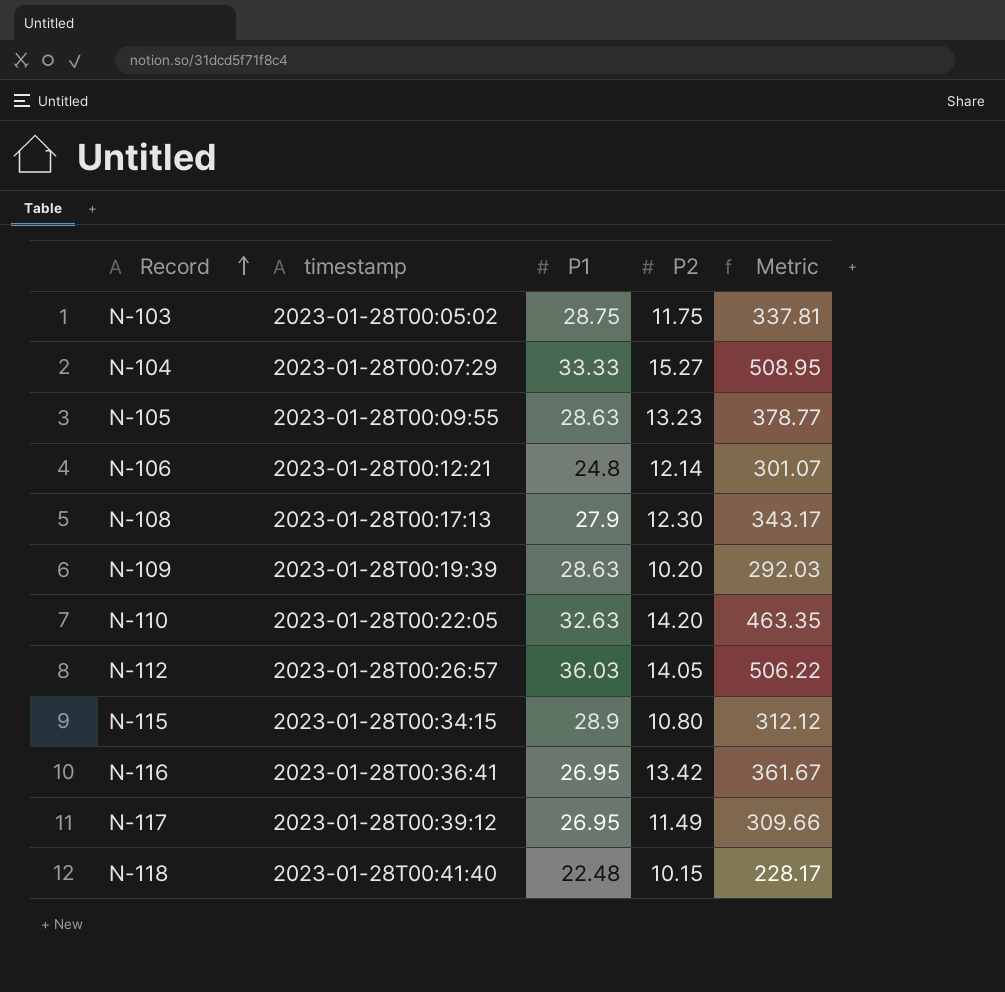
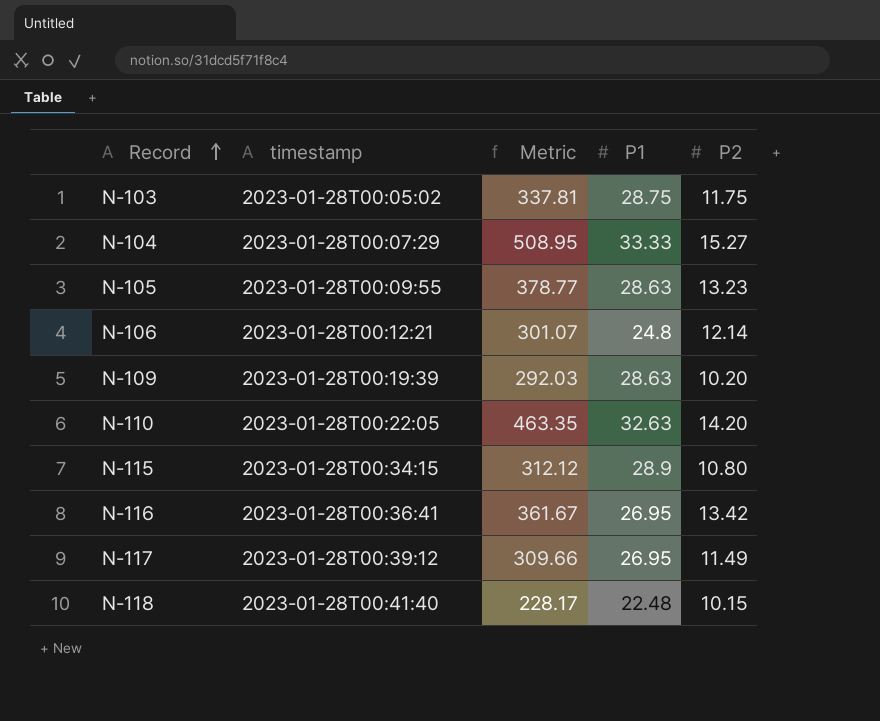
column Metric | position: 5 -> 3
row N-108: 2023-01-28T00:17:13 | 27.9 | 12.30 | 343.17 -> none
row N-112: 2023-01-28T00:26:57 | 36.03 | 14.05 | 506.22 -> none

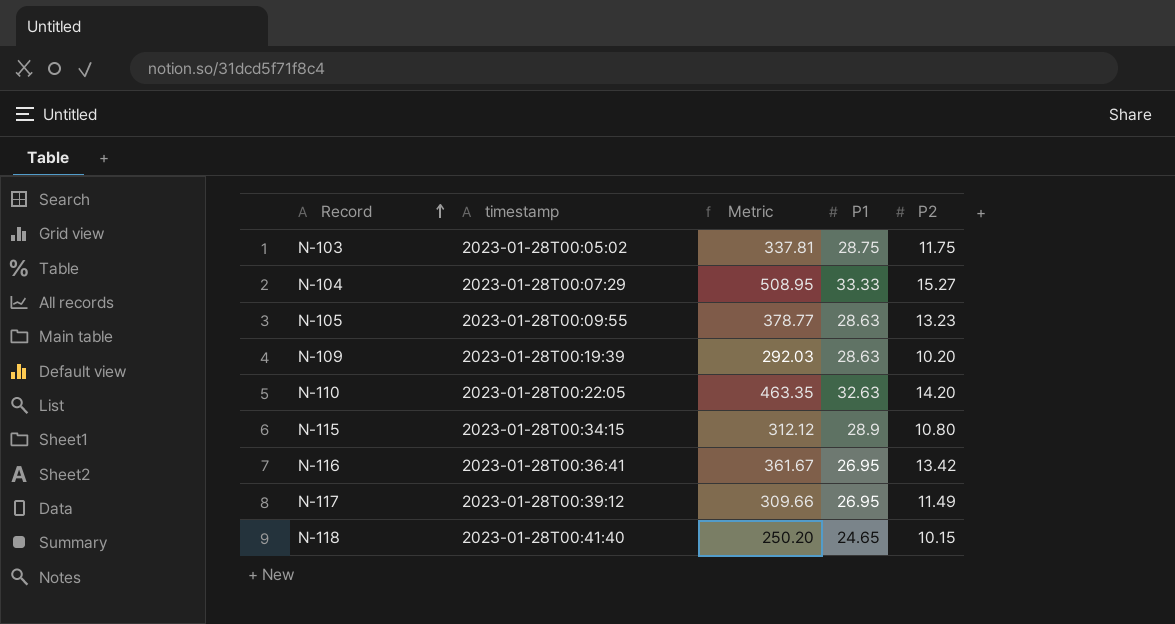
row N-106: 2023-01-28T00:12:21 | 301.07 | 24.8 | 12.14 -> none
N-118 | Metric: 228.17 -> 250.20
N-118 | P1: 22.48 -> 24.65

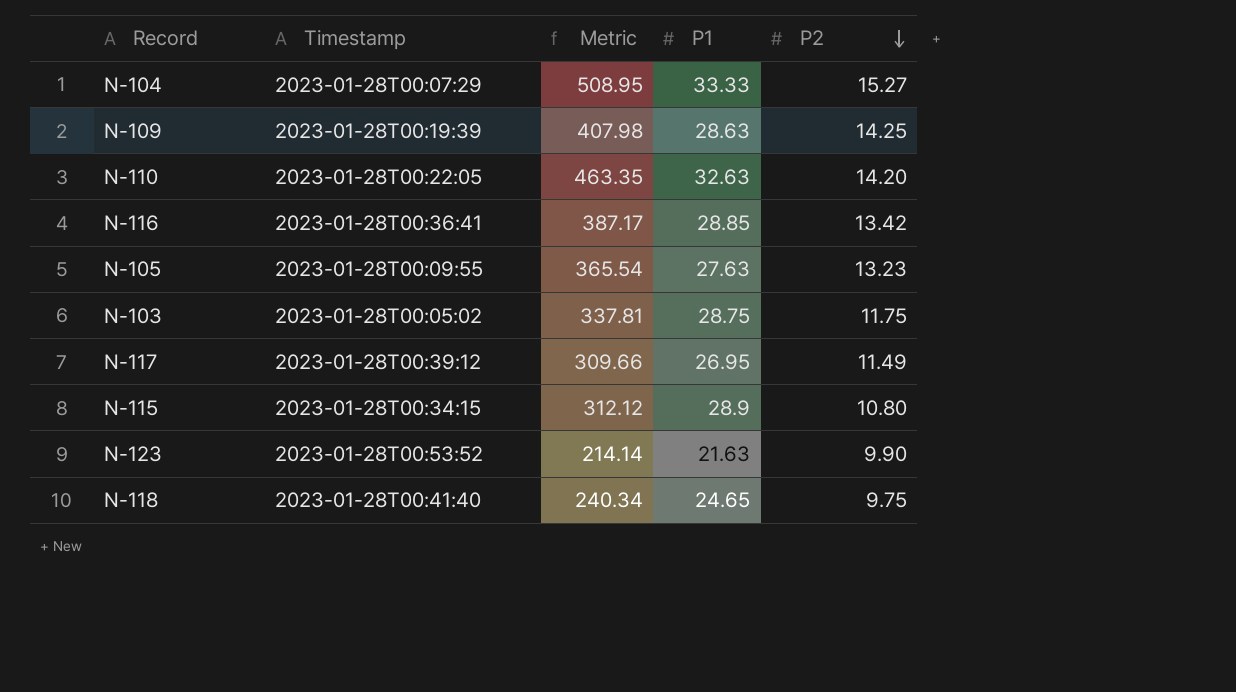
row order: Record ascending -> P2 descending
column name: timestamp -> Timestamp
N-109 | Metric: 292.03 -> 407.98
N-109 | P2: 10.20 -> 14.25
N-116 | Metric: 361.67 -> 387.17
N-116 | P1: 26.95 -> 28.85
N-105 | Metric: 378.77 -> 365.54
N-105 | P1: 28.63 -> 27.63
row N-123: none -> 2023-01-28T00:53:52 | 214.14 | 21.63 | 9.90
N-118 | Metric: 250.20 -> 240.34
N-118 | P2: 10.15 -> 9.75

